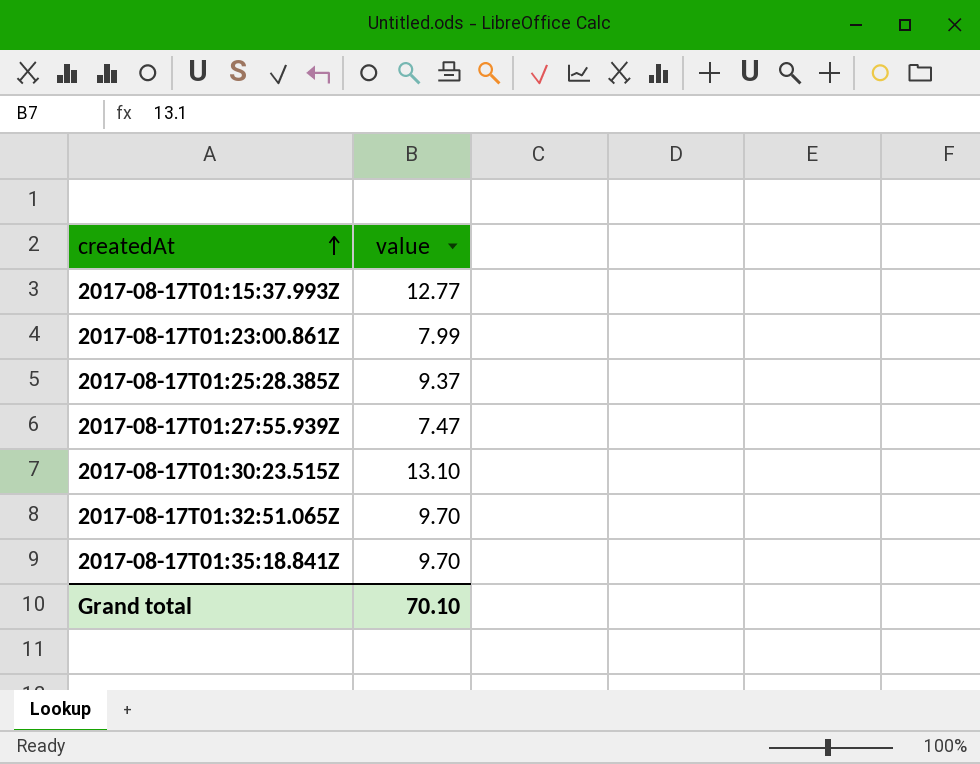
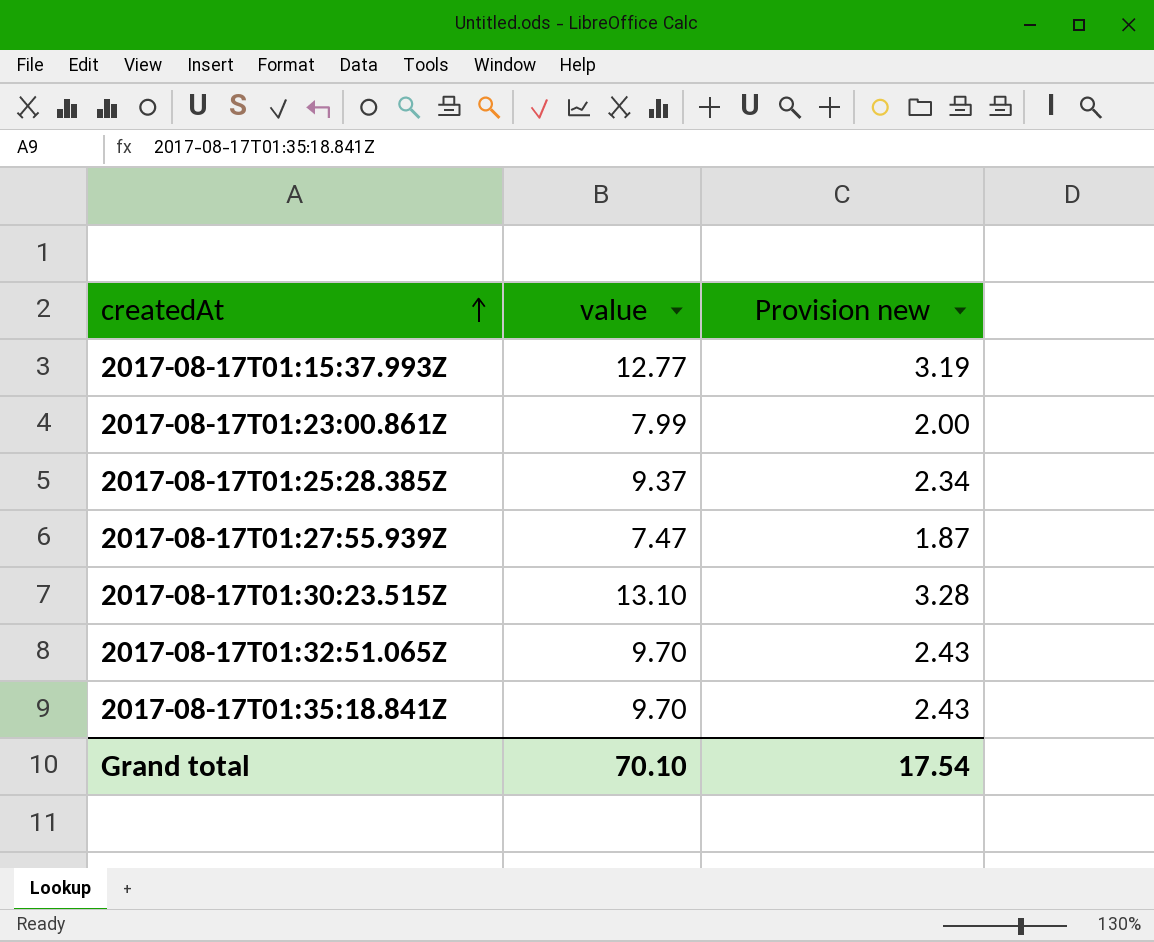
column Provision new | formula: none -> [value] * 0.25

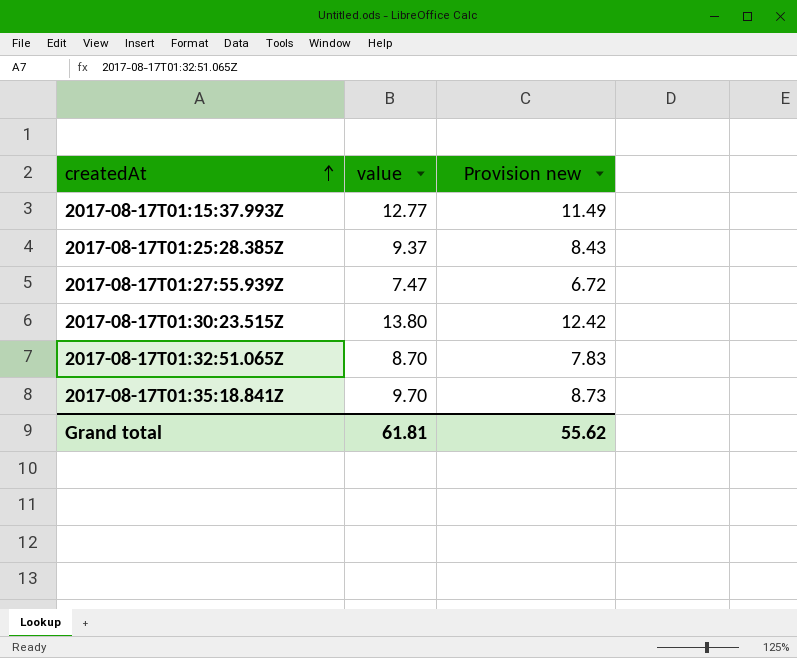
column Provision new | formula: [value] * 0.25 -> [value] * 0.9
row 2017-08-17T01:23:00.861Z: 7.99 | 2.00 -> none
2017-08-17T01:30:23.515Z | value: 13.10 -> 13.80
2017-08-17T01:32:51.065Z | value: 9.70 -> 8.70
Grand total | value: 70.10 -> 61.81
Grand total | Provision new: 17.54 -> 55.62

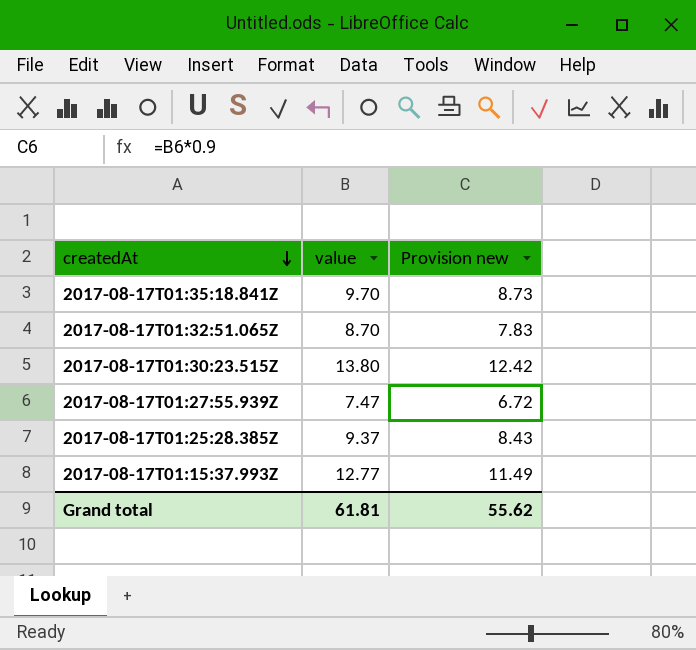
row order: createdAt ascending -> createdAt descending

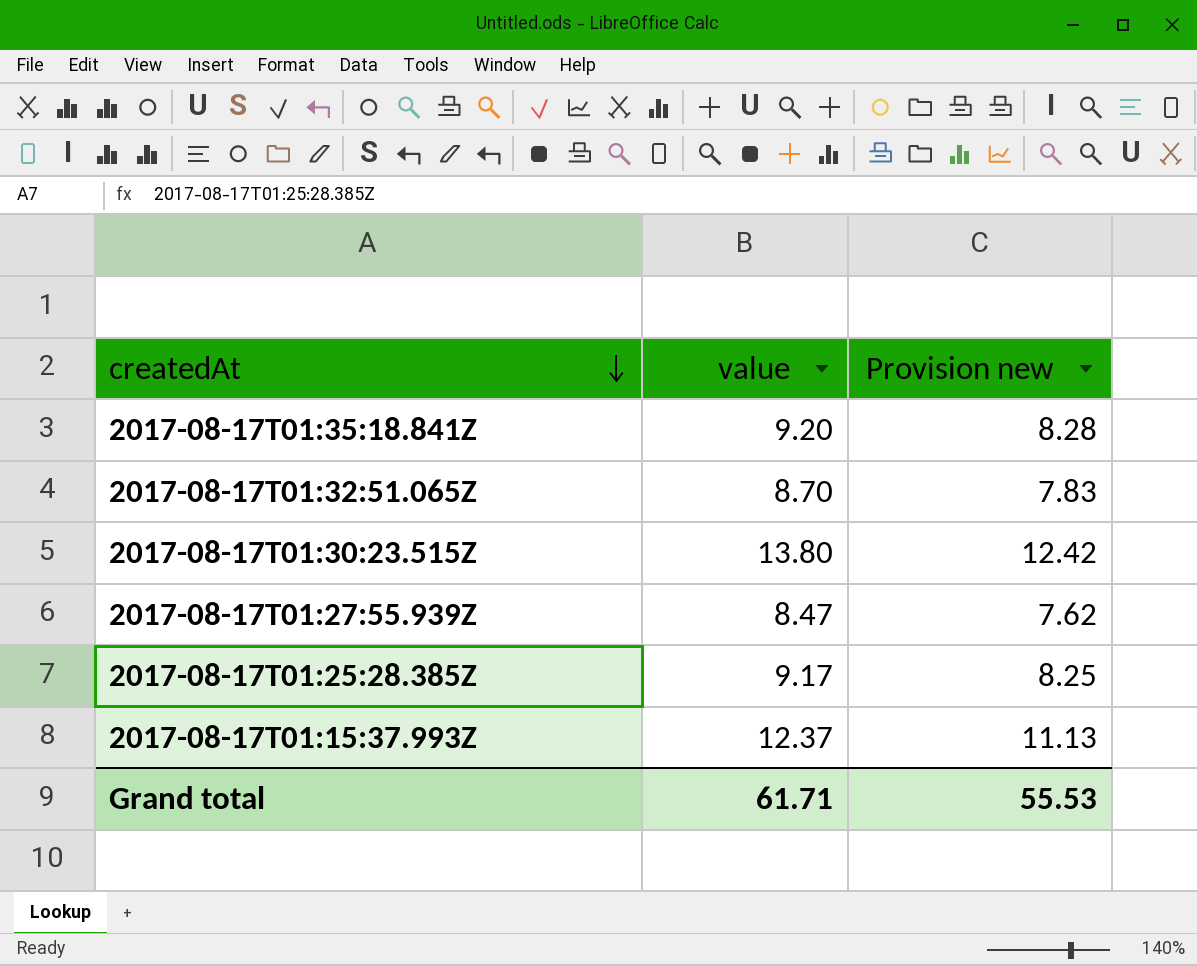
2017-08-17T01:35:18.841Z | value: 9.70 -> 9.20
2017-08-17T01:35:18.841Z | Provision new: 8.73 -> 8.28
2017-08-17T01:27:55.939Z | value: 7.47 -> 8.47
2017-08-17T01:27:55.939Z | Provision new: 6.72 -> 7.62
2017-08-17T01:25:28.385Z | value: 9.37 -> 9.17
2017-08-17T01:25:28.385Z | Provision new: 8.43 -> 8.25
2017-08-17T01:15:37.993Z | value: 12.77 -> 12.37
2017-08-17T01:15:37.993Z | Provision new: 11.49 -> 11.13
Grand total | value: 61.81 -> 61.71
Grand total | Provision new: 55.62 -> 55.53

